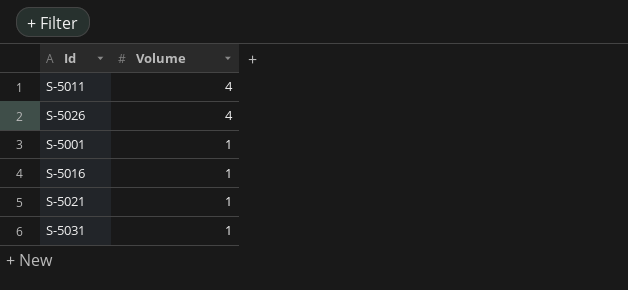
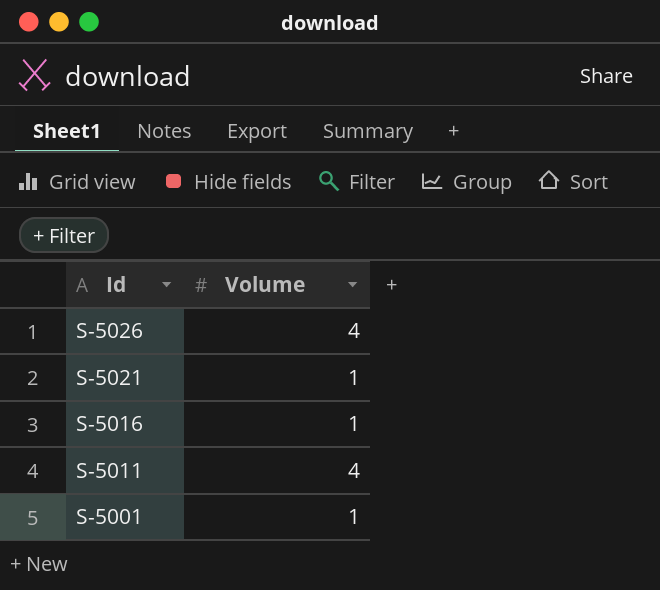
row order: Volume descending -> Id descending
row S-5031: 1 -> none

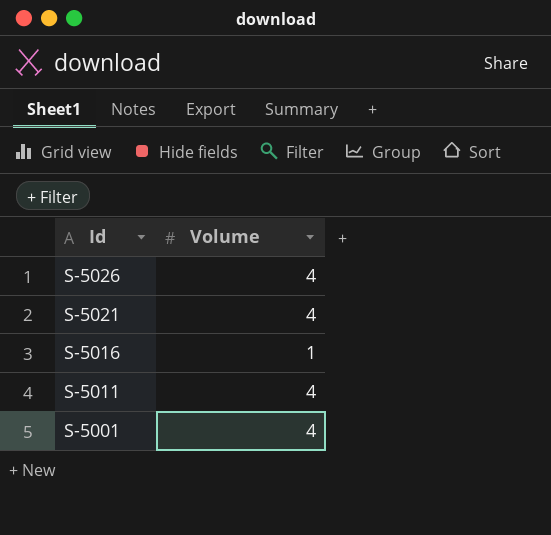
S-5021 | Volume: 1 -> 4
S-5001 | Volume: 1 -> 4

